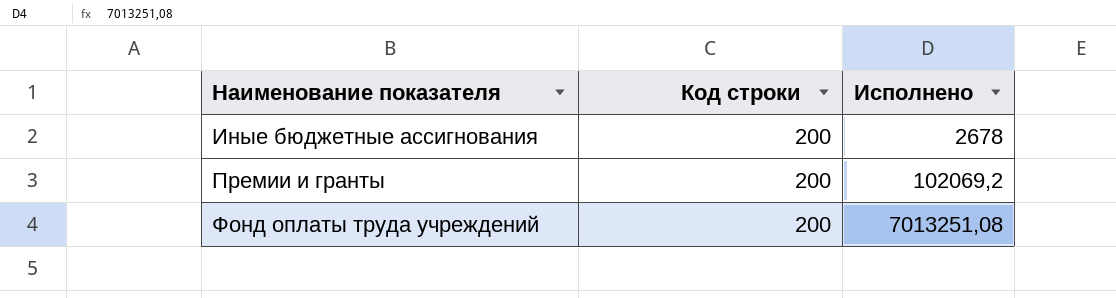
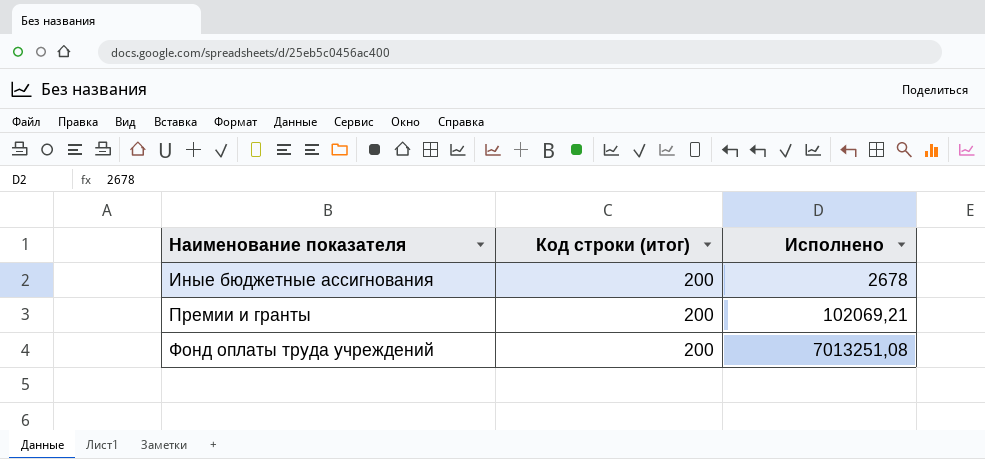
column name: Код строки -> Код строки (итог)
Премии и гранты | Исполнено: 102069,2 -> 102069,21

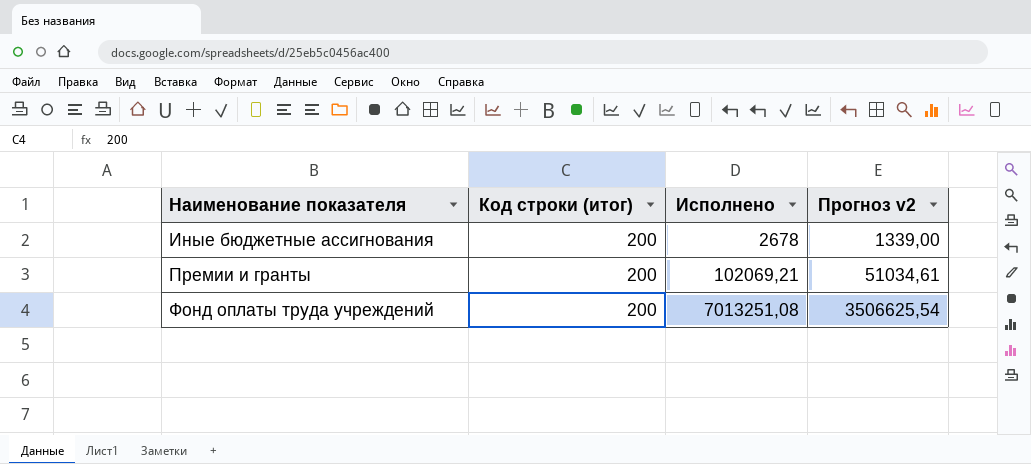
column Прогноз v2 | formula: none -> [Исполнено] * 0,5

